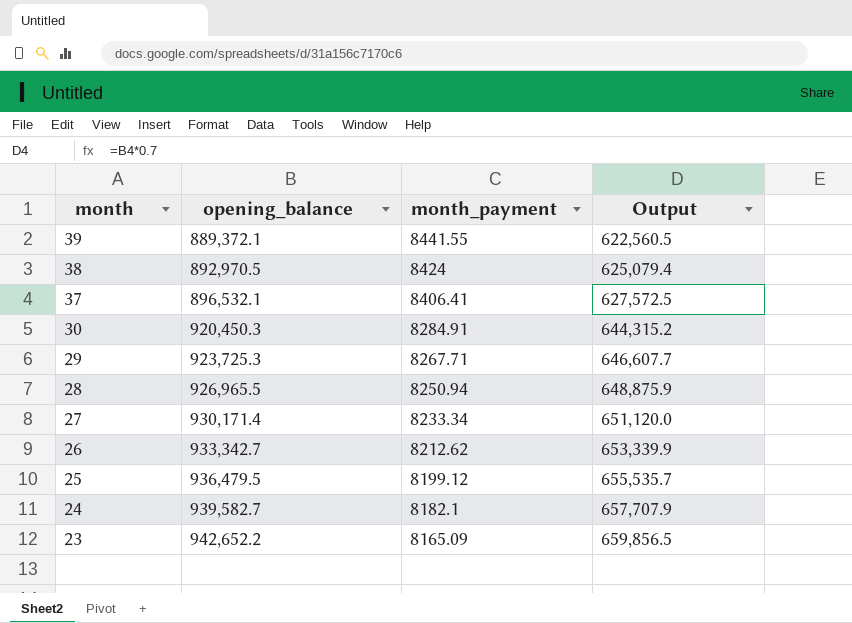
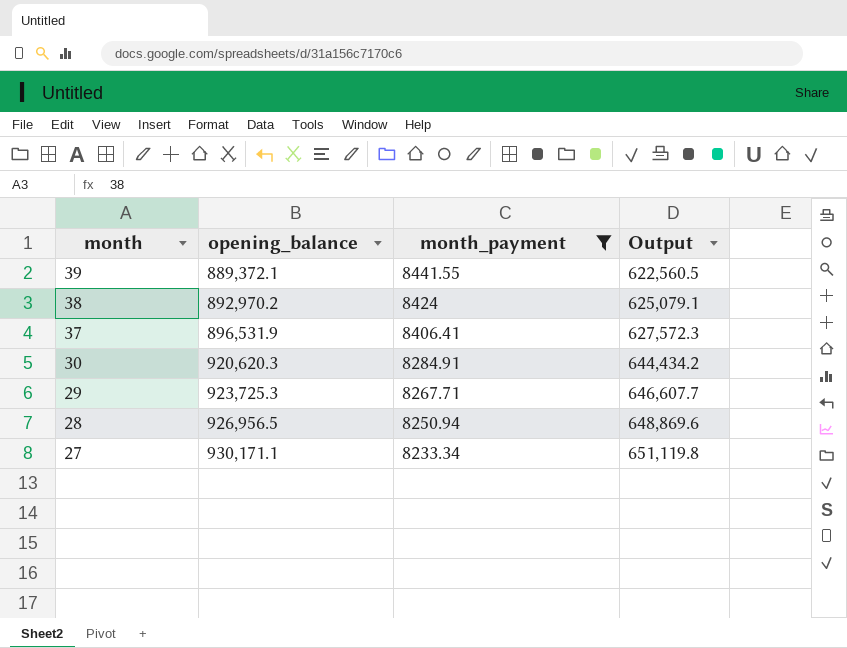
filter: none -> month_payment >= 8233.34
38 | opening_balance: 892,970.5 -> 892,970.2
38 | Output: 625,079.4 -> 625,079.1
37 | opening_balance: 896,532.1 -> 896,531.9
37 | Output: 627,572.5 -> 627,572.3
30 | opening_balance: 920,450.3 -> 920,620.3
30 | Output: 644,315.2 -> 644,434.2
28 | opening_balance: 926,965.5 -> 926,956.5
28 | Output: 648,875.9 -> 648,869.6
27 | opening_balance: 930,171.4 -> 930,171.1
27 | Output: 651,120.0 -> 651,119.8

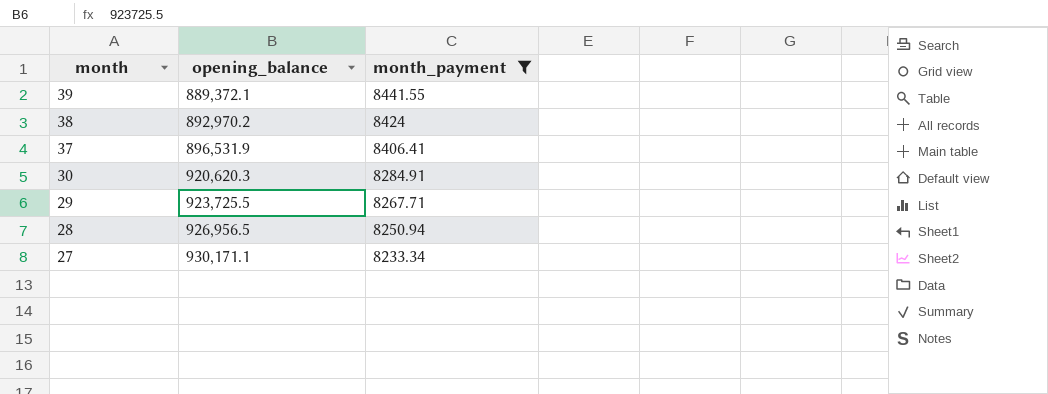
column Output | formula: [opening_balance] * 0.7 -> none
29 | opening_balance: 923,725.3 -> 923,725.5

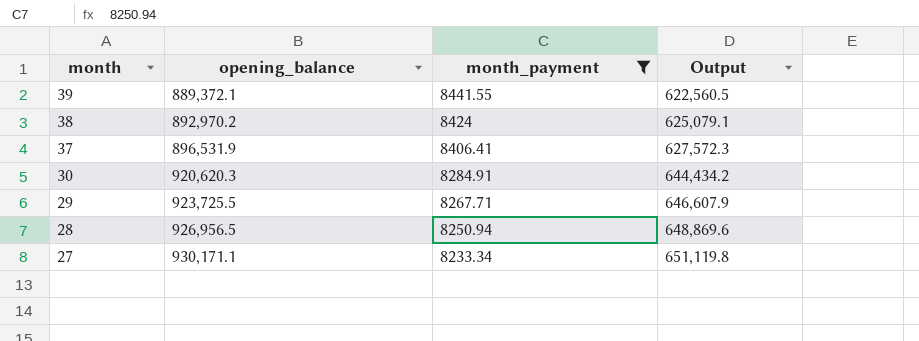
column Output | formula: none -> [opening_balance] * 0.7

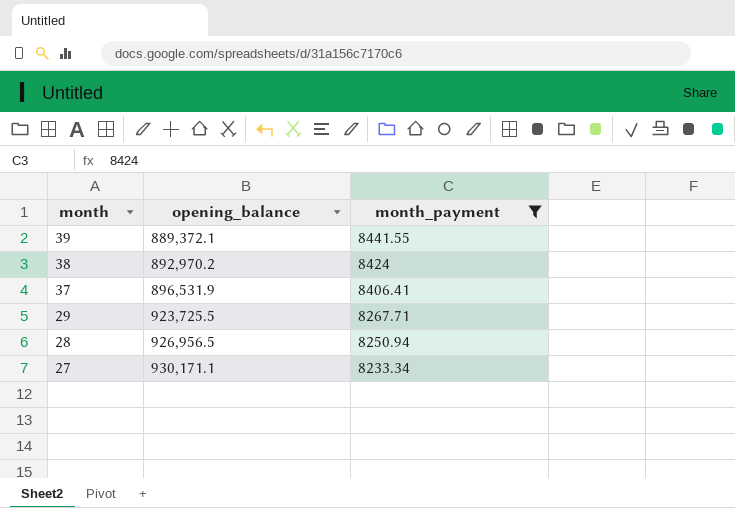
column Output | formula: [opening_balance] * 0.7 -> none
row 30: 920,620.3 | 8284.91 | 644,434.2 -> none

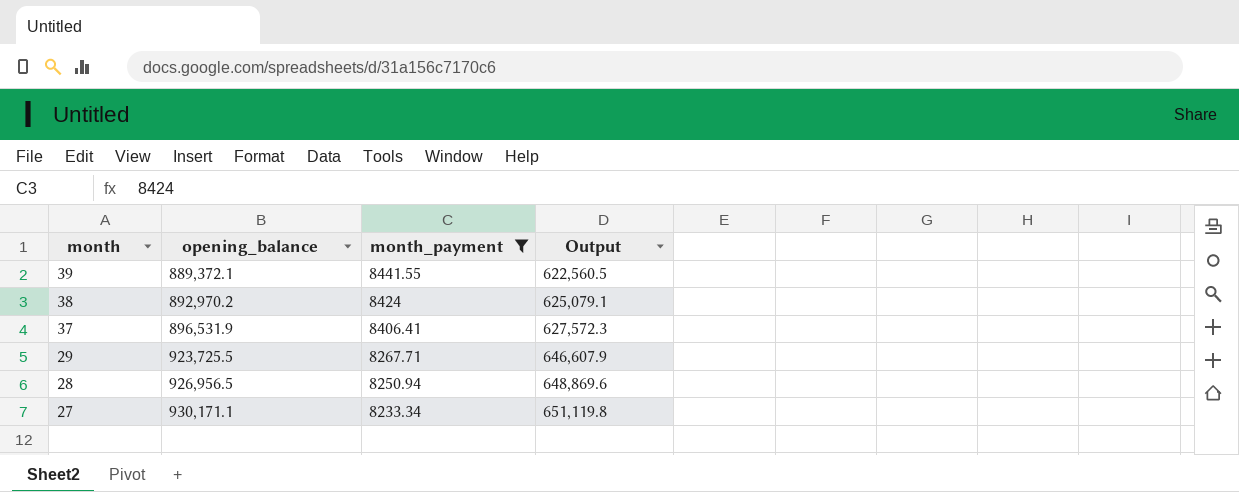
column Output | formula: none -> [opening_balance] * 0.7

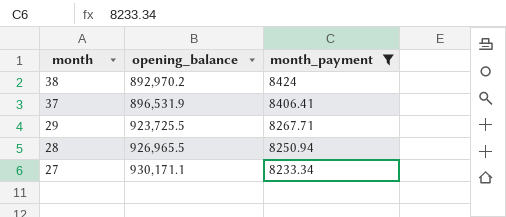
column Output | formula: [opening_balance] * 0.7 -> none
row 39: 889,372.1 | 8441.55 | 622,560.5 -> none
28 | opening_balance: 926,956.5 -> 926,965.5

